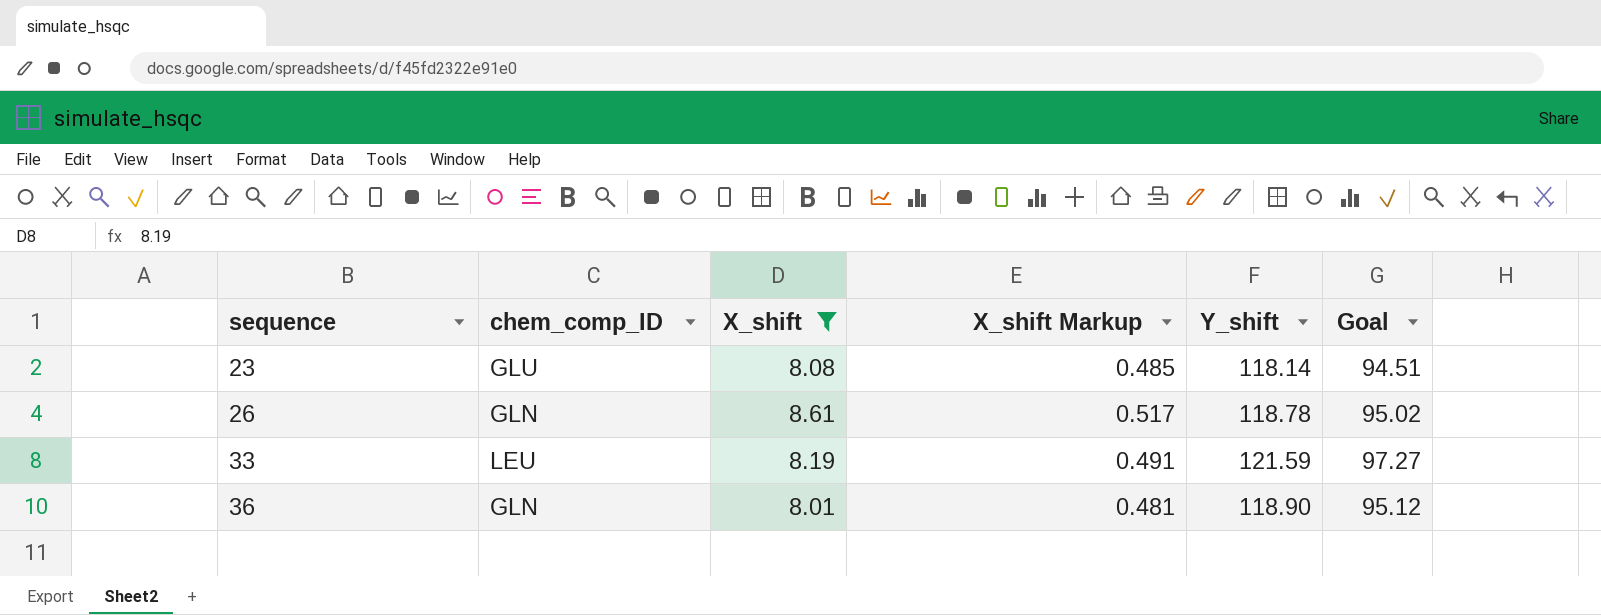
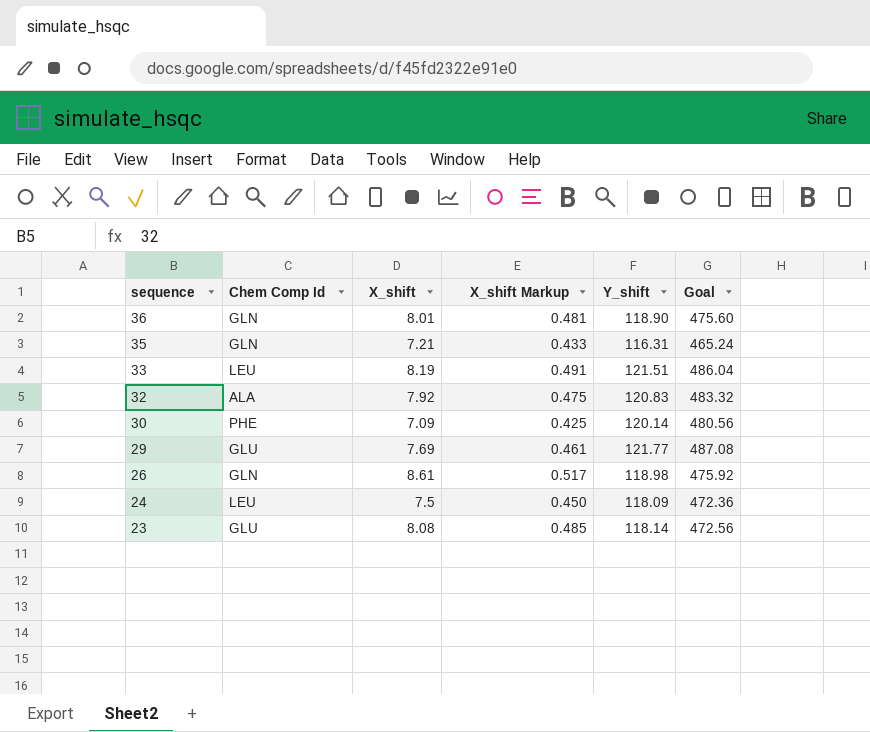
filter: X_shift >= 8.01 -> none
row order: sequence ascending -> sequence descending
column name: chem_comp_ID -> Chem Comp Id
column Goal | formula: [Y_shift] * 0.8 -> [Y_shift] * 4
33 | Y_shift: 121.59 -> 121.51
26 | Y_shift: 118.78 -> 118.98

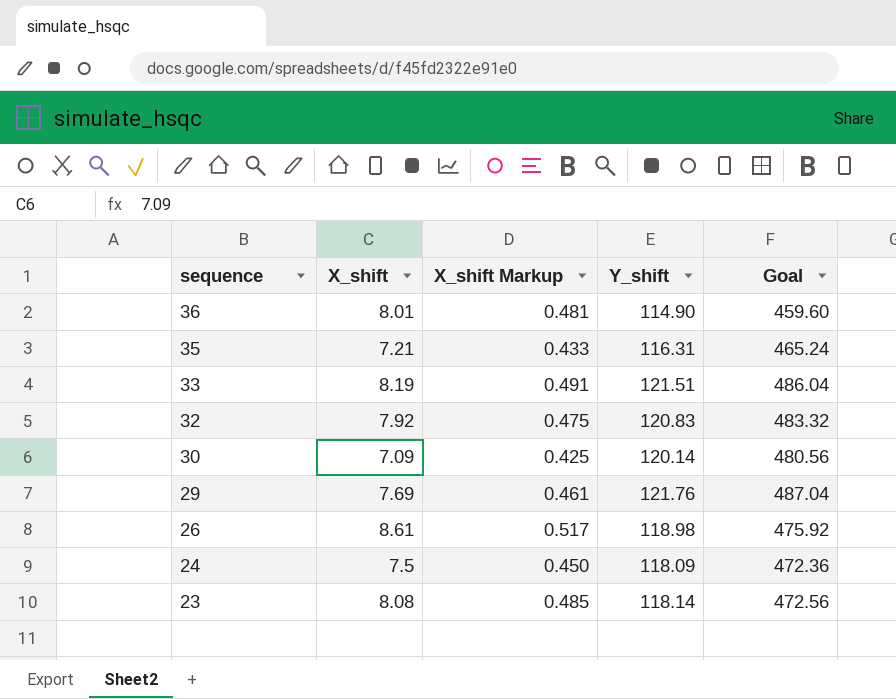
column Chem Comp Id | position: 2 -> none
36 | Y_shift: 118.90 -> 114.90
36 | Goal: 475.60 -> 459.60
29 | Y_shift: 121.77 -> 121.76
29 | Goal: 487.08 -> 487.04

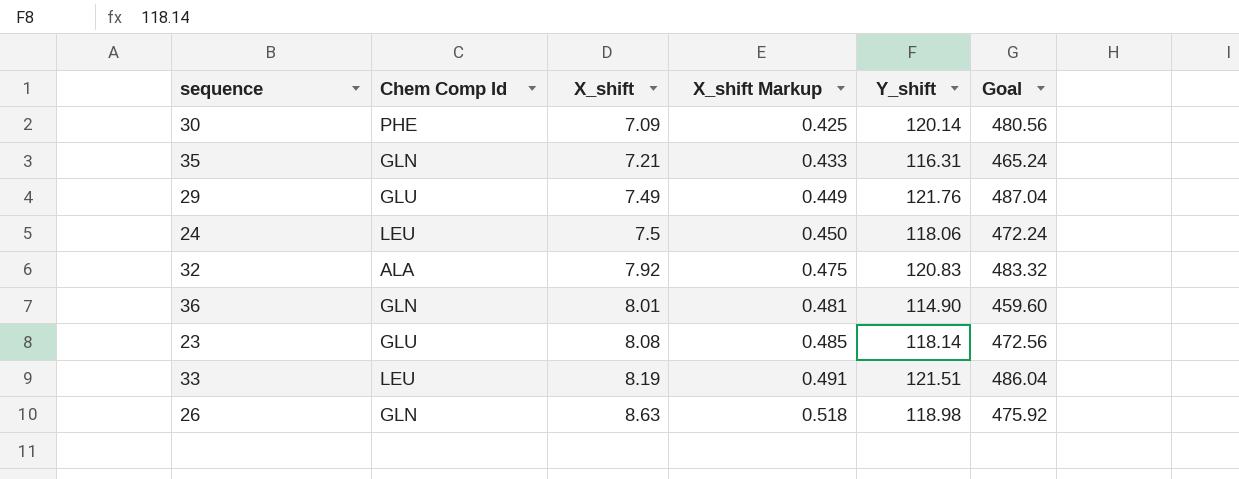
row order: sequence descending -> X_shift ascending
column Chem Comp Id | position: none -> 2
29 | X_shift: 7.69 -> 7.49
29 | X_shift Markup: 0.461 -> 0.449
24 | Y_shift: 118.09 -> 118.06
24 | Goal: 472.36 -> 472.24
26 | X_shift: 8.61 -> 8.63
26 | X_shift Markup: 0.517 -> 0.518

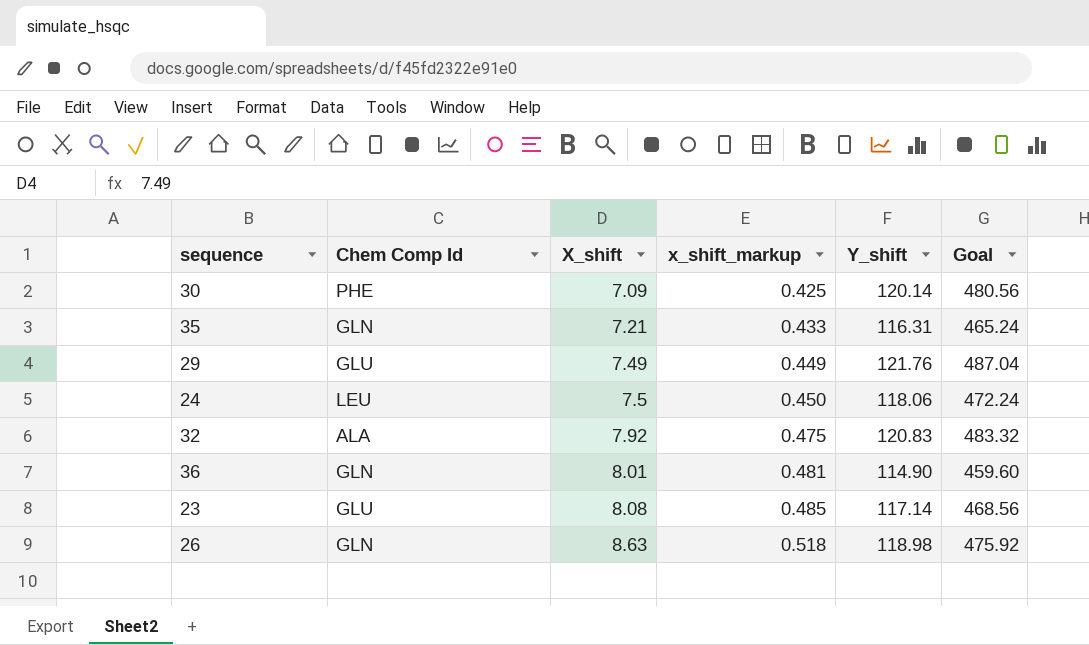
column name: X_shift Markup -> x_shift_markup
row 33: LEU | 8.19 | 0.491 | 121.51 | 486.04 -> none
23 | Y_shift: 118.14 -> 117.14
23 | Goal: 472.56 -> 468.56

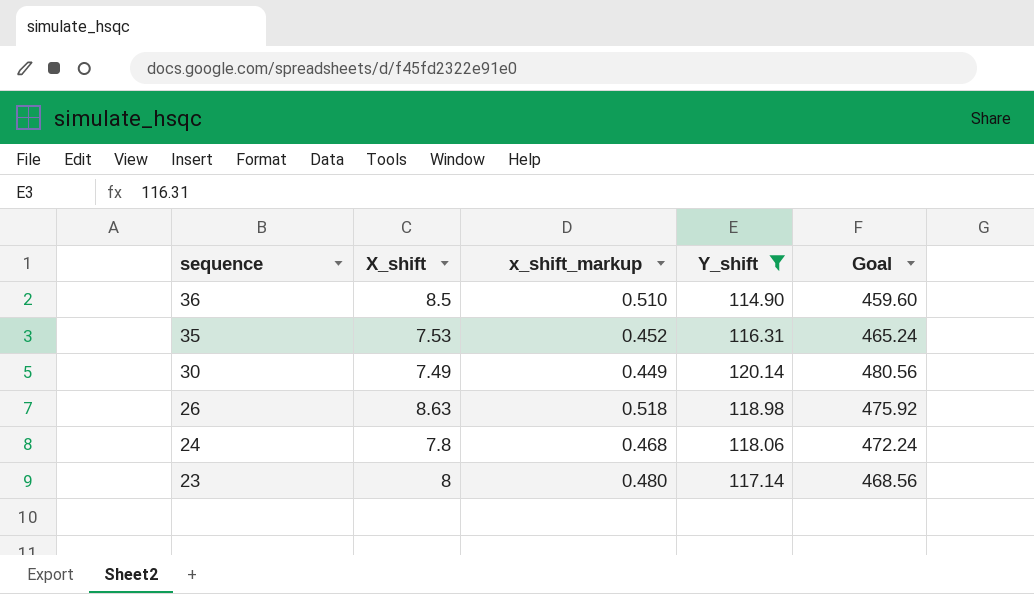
filter: none -> Y_shift <= 120.14
row order: X_shift ascending -> sequence descending
column Chem Comp Id | position: 2 -> none
36 | X_shift: 8.01 -> 8.5
36 | x_shift_markup: 0.481 -> 0.510
35 | X_shift: 7.21 -> 7.53
35 | x_shift_markup: 0.433 -> 0.452
30 | X_shift: 7.09 -> 7.49
30 | x_shift_markup: 0.425 -> 0.449
24 | X_shift: 7.5 -> 7.8
24 | x_shift_markup: 0.450 -> 0.468
23 | X_shift: 8.08 -> 8
23 | x_shift_markup: 0.485 -> 0.480

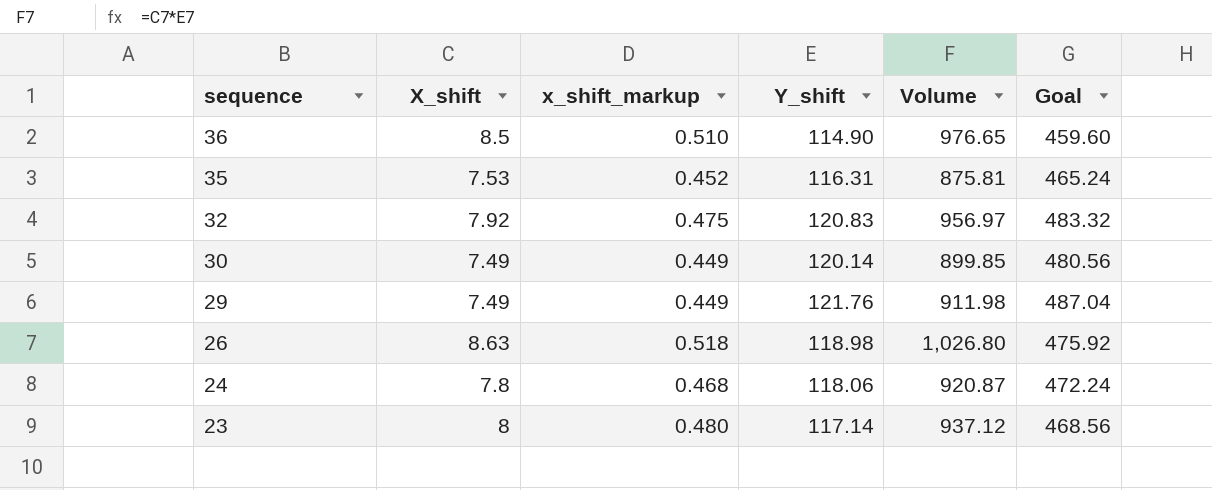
filter: Y_shift <= 120.14 -> none
column Volume | formula: none -> [X_shift] * [Y_shift]

